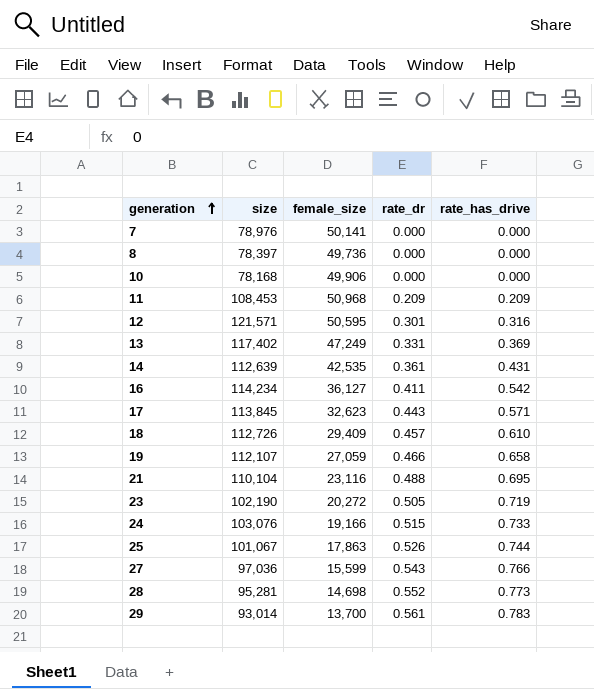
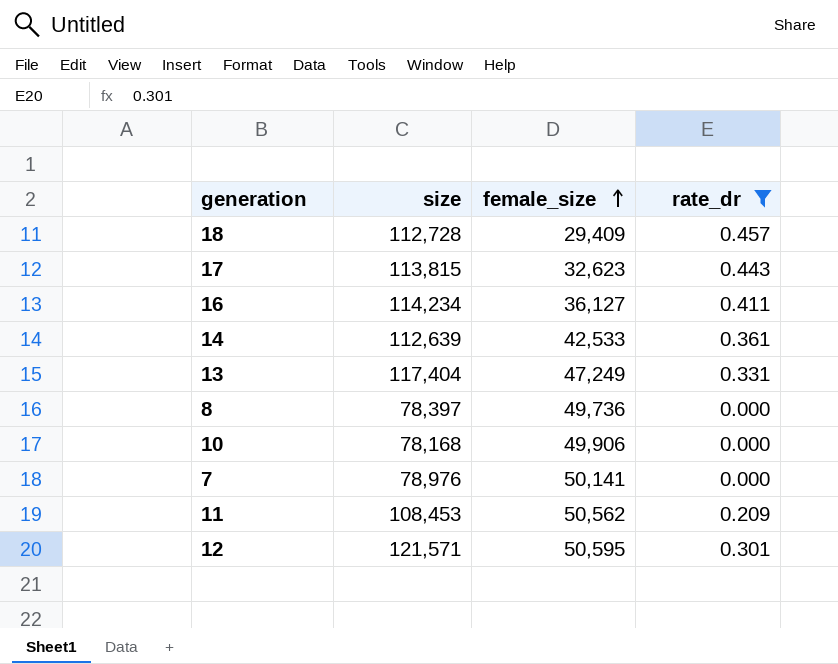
filter: none -> rate_dr <= 0.457
row order: generation ascending -> female_size ascending
column rate_has_drive | position: 5 -> none
18 | size: 112,726 -> 112,728
17 | size: 113,845 -> 113,815
14 | female_size: 42,535 -> 42,533
13 | size: 117,402 -> 117,404
11 | female_size: 50,968 -> 50,562

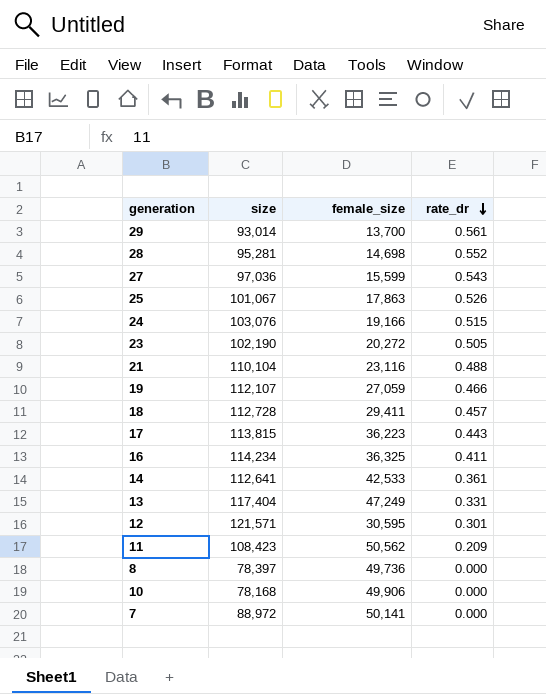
filter: rate_dr <= 0.457 -> none
row order: female_size ascending -> rate_dr descending
18 | female_size: 29,409 -> 29,411
17 | female_size: 32,623 -> 36,223
16 | female_size: 36,127 -> 36,325
14 | size: 112,639 -> 112,641
12 | female_size: 50,595 -> 30,595
11 | size: 108,453 -> 108,423
7 | size: 78,976 -> 88,972

